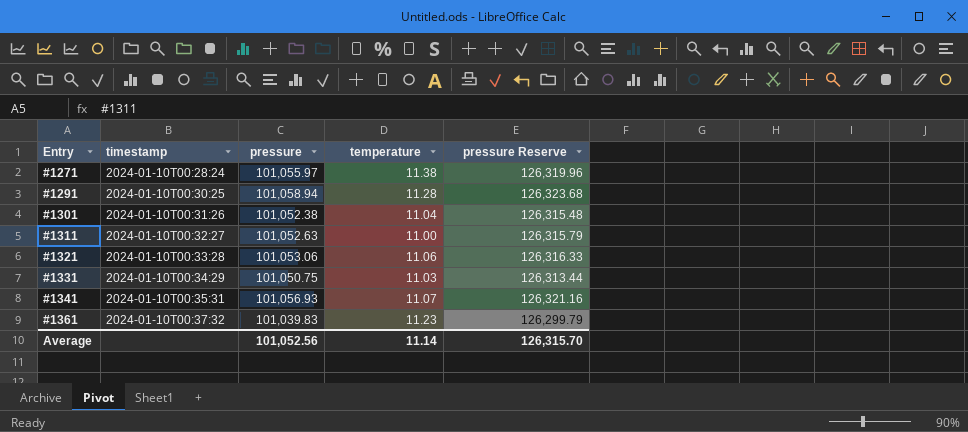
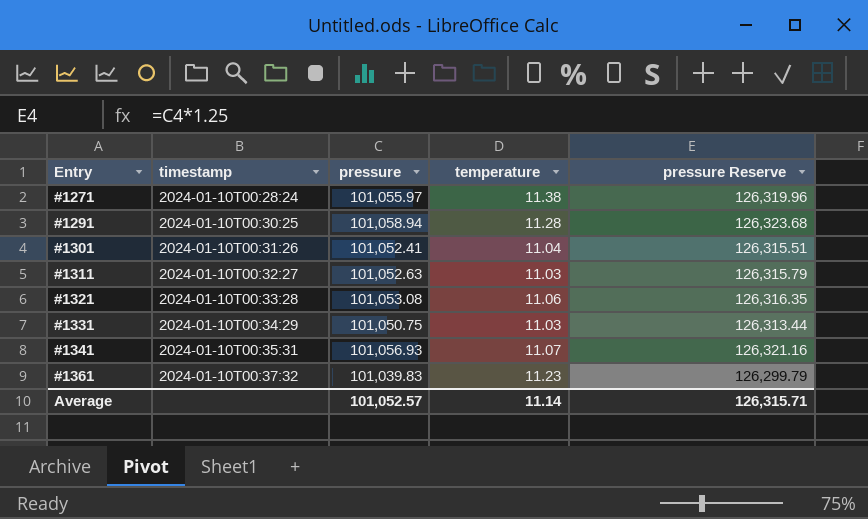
#1301 | pressure: 101,052.38 -> 101,052.41
#1301 | pressure Reserve: 126,315.48 -> 126,315.51
#1311 | temperature: 11.00 -> 11.03
#1321 | pressure: 101,053.06 -> 101,053.08
#1321 | pressure Reserve: 126,316.33 -> 126,316.35
Average | pressure: 101,052.56 -> 101,052.57
Average | pressure Reserve: 126,315.70 -> 126,315.71

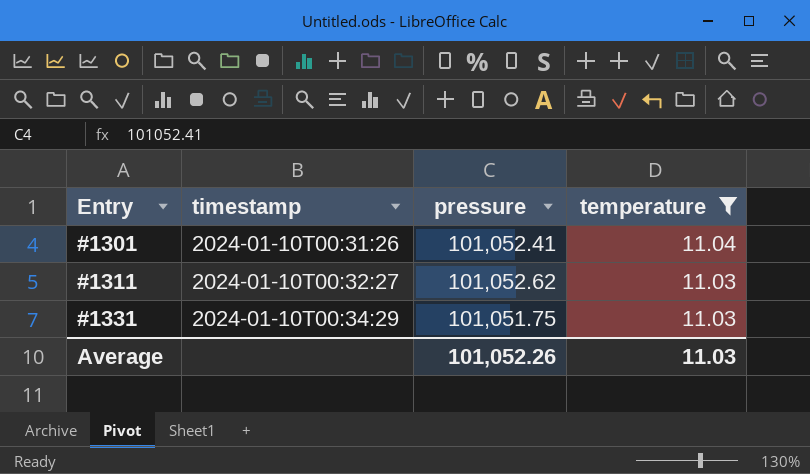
filter: none -> temperature <= 11.04
column pressure Reserve | formula: [pressure] * 1.25 -> none
#1311 | pressure: 101,052.63 -> 101,052.62
#1331 | pressure: 101,050.75 -> 101,051.75
Average | pressure: 101,052.57 -> 101,052.26
Average | temperature: 11.14 -> 11.03

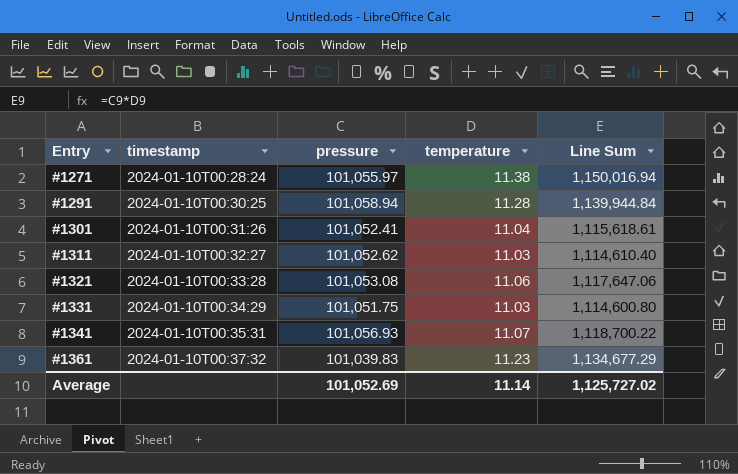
filter: temperature <= 11.04 -> none
column Line Sum | formula: none -> [pressure] * [temperature]
Average | pressure: 101,052.26 -> 101,052.69
Average | temperature: 11.03 -> 11.14

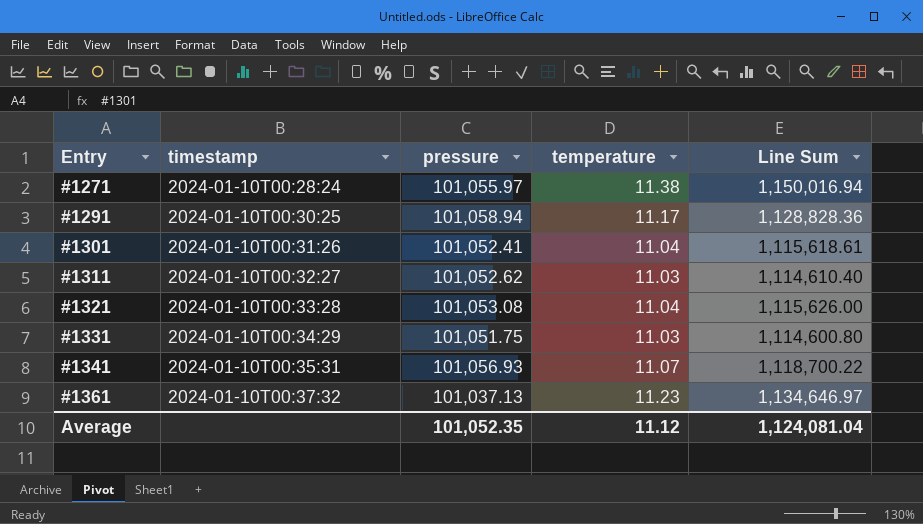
#1291 | temperature: 11.28 -> 11.17
#1291 | Line Sum: 1,139,944.84 -> 1,128,828.36
#1321 | temperature: 11.06 -> 11.04
#1321 | Line Sum: 1,117,647.06 -> 1,115,626.00
#1361 | pressure: 101,039.83 -> 101,037.13
#1361 | Line Sum: 1,134,677.29 -> 1,134,646.97
Average | pressure: 101,052.69 -> 101,052.35
Average | temperature: 11.14 -> 11.12
Average | Line Sum: 1,125,727.02 -> 1,124,081.04

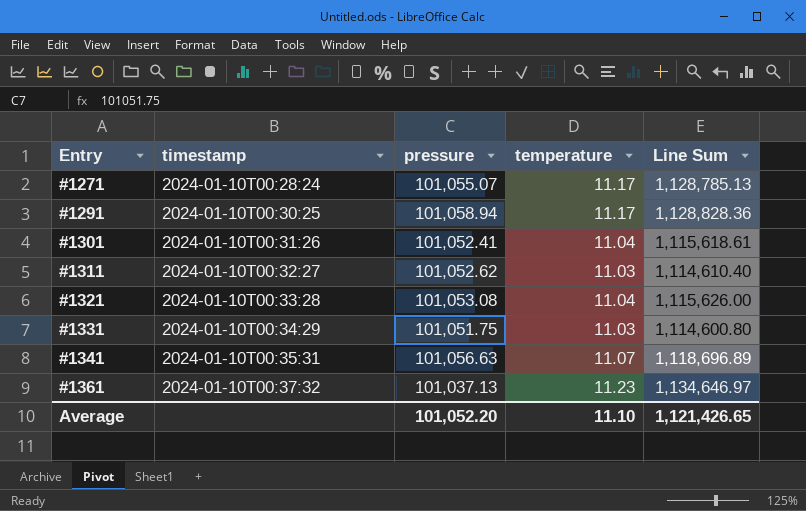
#1271 | pressure: 101,055.97 -> 101,055.07
#1271 | temperature: 11.38 -> 11.17
#1271 | Line Sum: 1,150,016.94 -> 1,128,785.13
#1341 | pressure: 101,056.93 -> 101,056.63
#1341 | Line Sum: 1,118,700.22 -> 1,118,696.89
Average | pressure: 101,052.35 -> 101,052.20
Average | temperature: 11.12 -> 11.10
Average | Line Sum: 1,124,081.04 -> 1,121,426.65

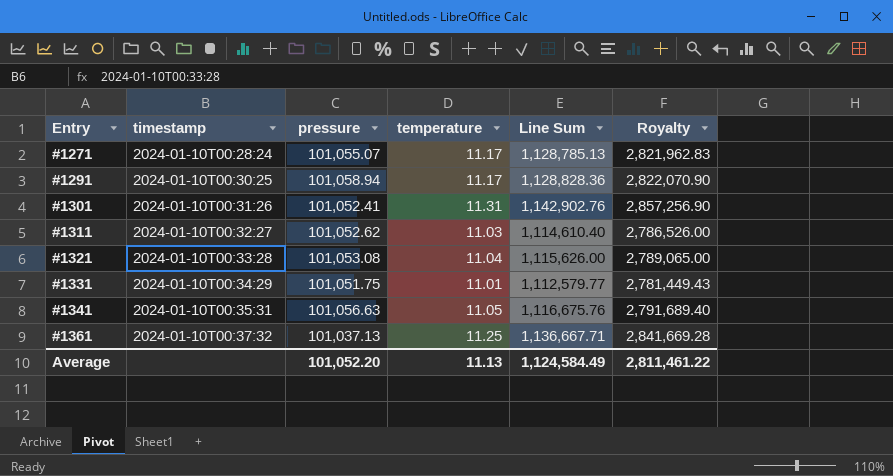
column Royalty | formula: none -> [Line Sum] * 2.5
#1301 | temperature: 11.04 -> 11.31
#1301 | Line Sum: 1,115,618.61 -> 1,142,902.76
#1331 | temperature: 11.03 -> 11.01
#1331 | Line Sum: 1,114,600.80 -> 1,112,579.77
#1341 | temperature: 11.07 -> 11.05
#1341 | Line Sum: 1,118,696.89 -> 1,116,675.76
#1361 | temperature: 11.23 -> 11.25
#1361 | Line Sum: 1,134,646.97 -> 1,136,667.71
Average | temperature: 11.10 -> 11.13
Average | Line Sum: 1,121,426.65 -> 1,124,584.49

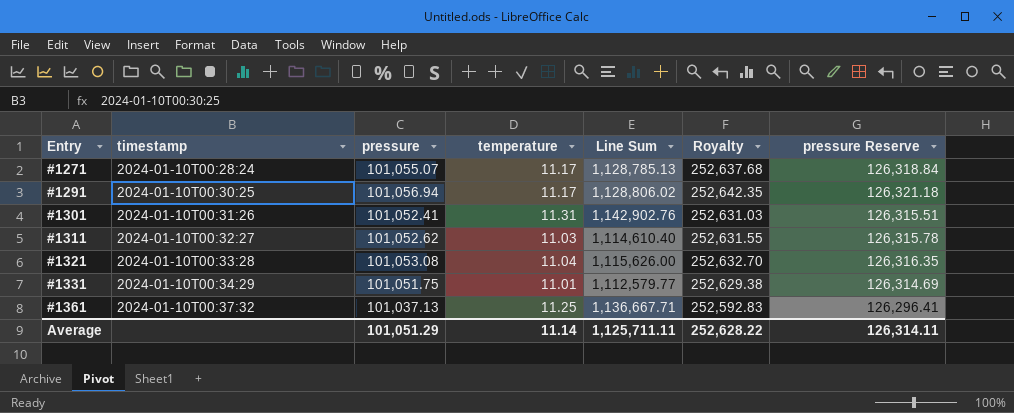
column Royalty | formula: [Line Sum] * 2.5 -> [pressure] * 2.5
column pressure Reserve | formula: none -> [pressure] * 1.25
row #1341: 2024-01-10T00:35:31 | 101,056.63 | 11.05 | 1,116,675.76 | 2,791,689.40 -> none
#1291 | pressure: 101,058.94 -> 101,056.94
#1291 | Line Sum: 1,128,828.36 -> 1,128,806.02
Average | pressure: 101,052.20 -> 101,051.29
Average | temperature: 11.13 -> 11.14
Average | Line Sum: 1,124,584.49 -> 1,125,711.11
Average | Royalty: 2,811,461.22 -> 252,628.22

